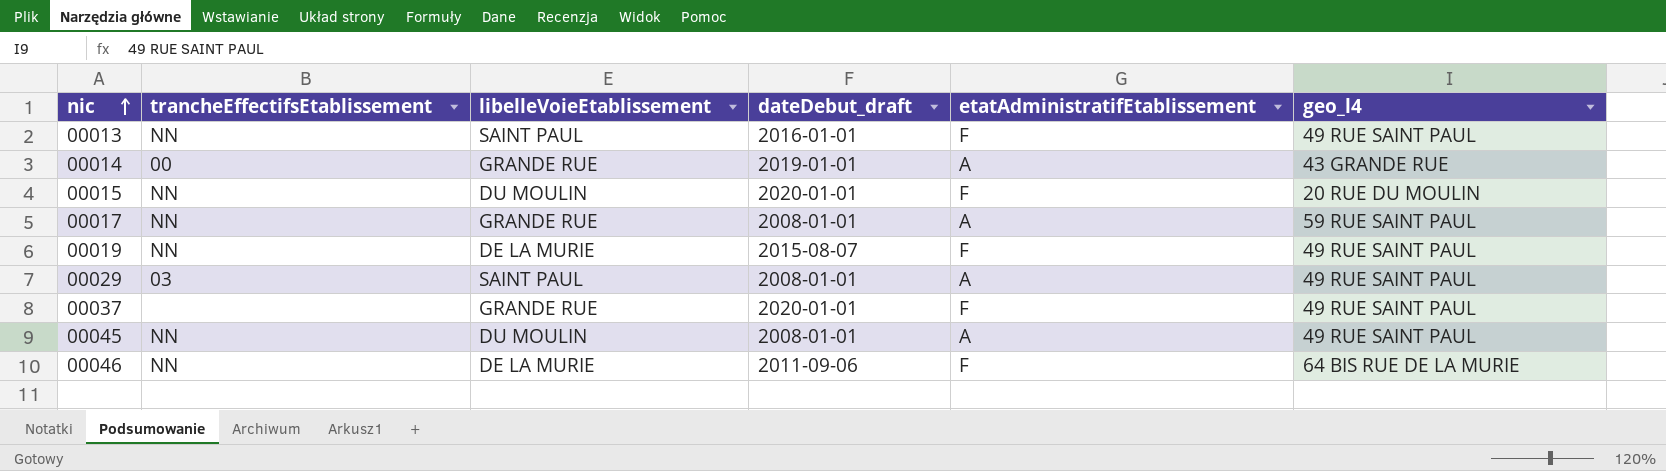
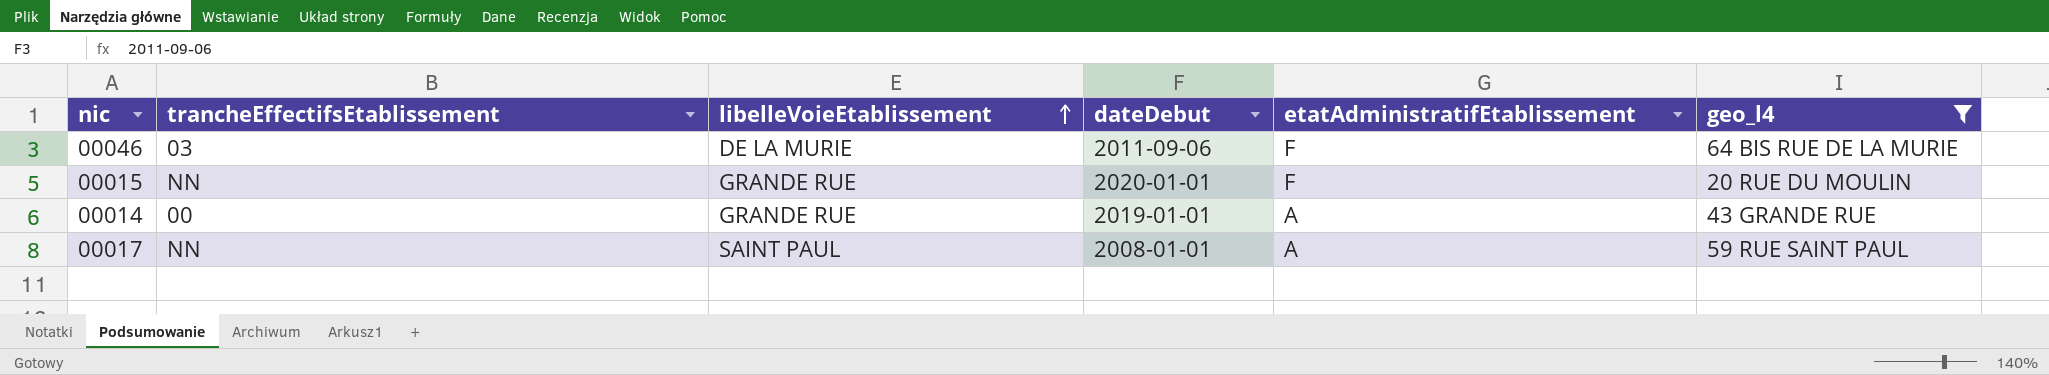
filter: none -> geo_l4 != 49 RUE SAINT PAUL
row order: nic ascending -> libelleVoieEtablissement ascending
column name: dateDebut_draft -> dateDebut
00046 | trancheEffectifsEtablissement: NN -> 03
00015 | libelleVoieEtablissement: DU MOULIN -> GRANDE RUE
00017 | libelleVoieEtablissement: GRANDE RUE -> SAINT PAUL

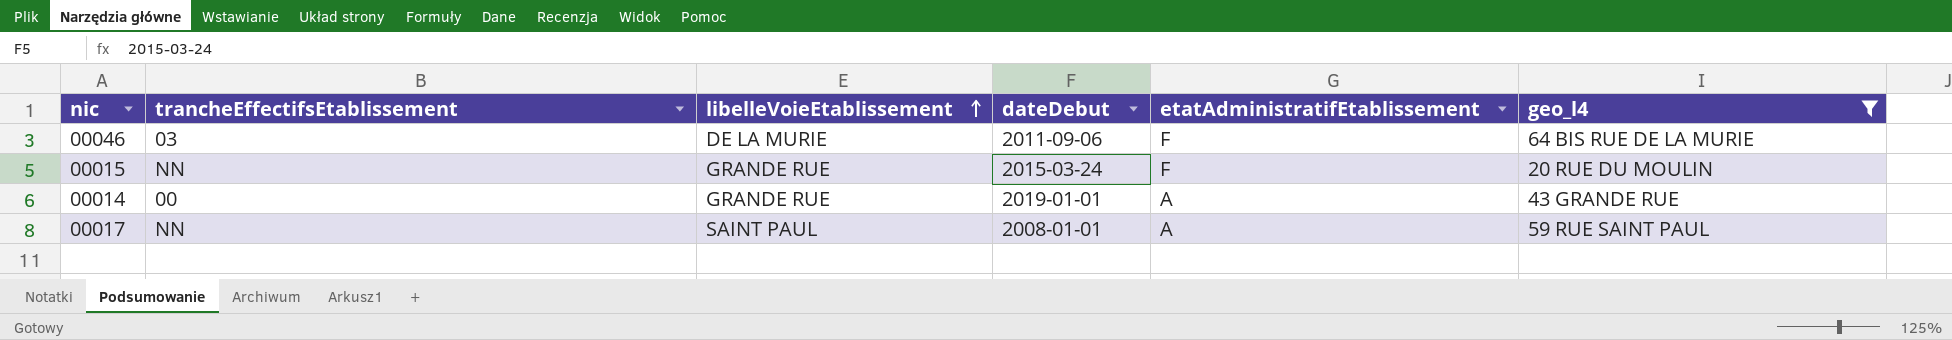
00015 | dateDebut: 2020-01-01 -> 2015-03-24

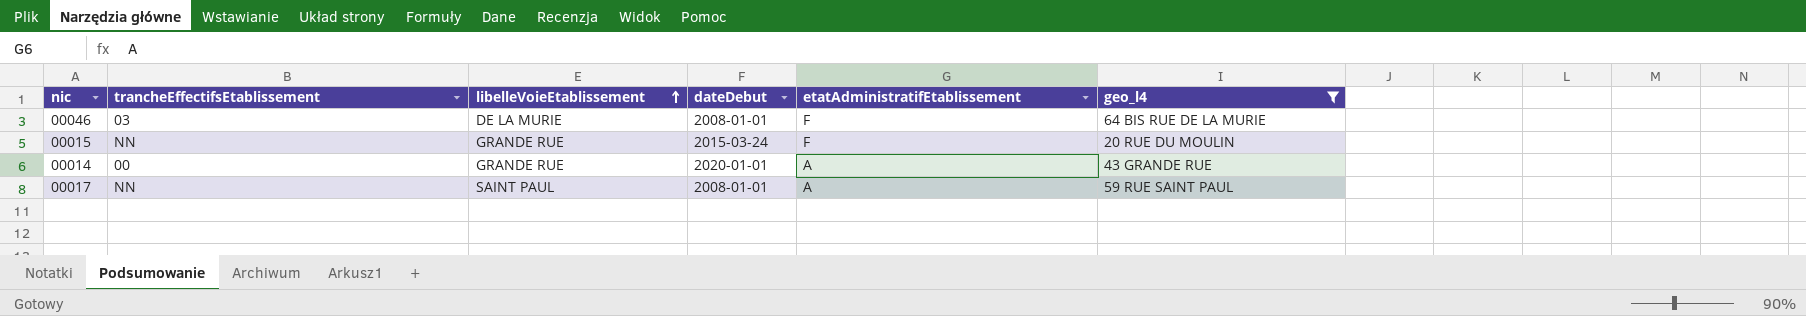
00046 | dateDebut: 2011-09-06 -> 2008-01-01
00014 | dateDebut: 2019-01-01 -> 2020-01-01

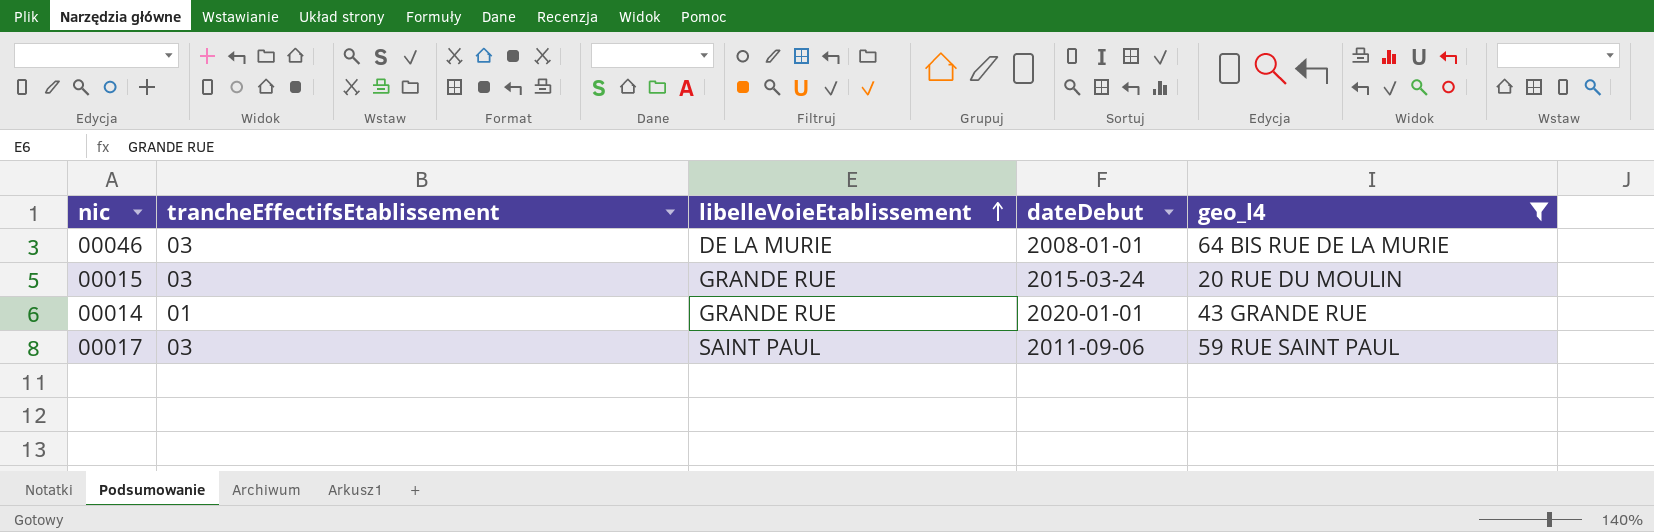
column etatAdministratifEtablissement | position: 5 -> none
00015 | trancheEffectifsEtablissement: NN -> 03
00014 | trancheEffectifsEtablissement: 00 -> 01
00017 | trancheEffectifsEtablissement: NN -> 03
00017 | dateDebut: 2008-01-01 -> 2011-09-06

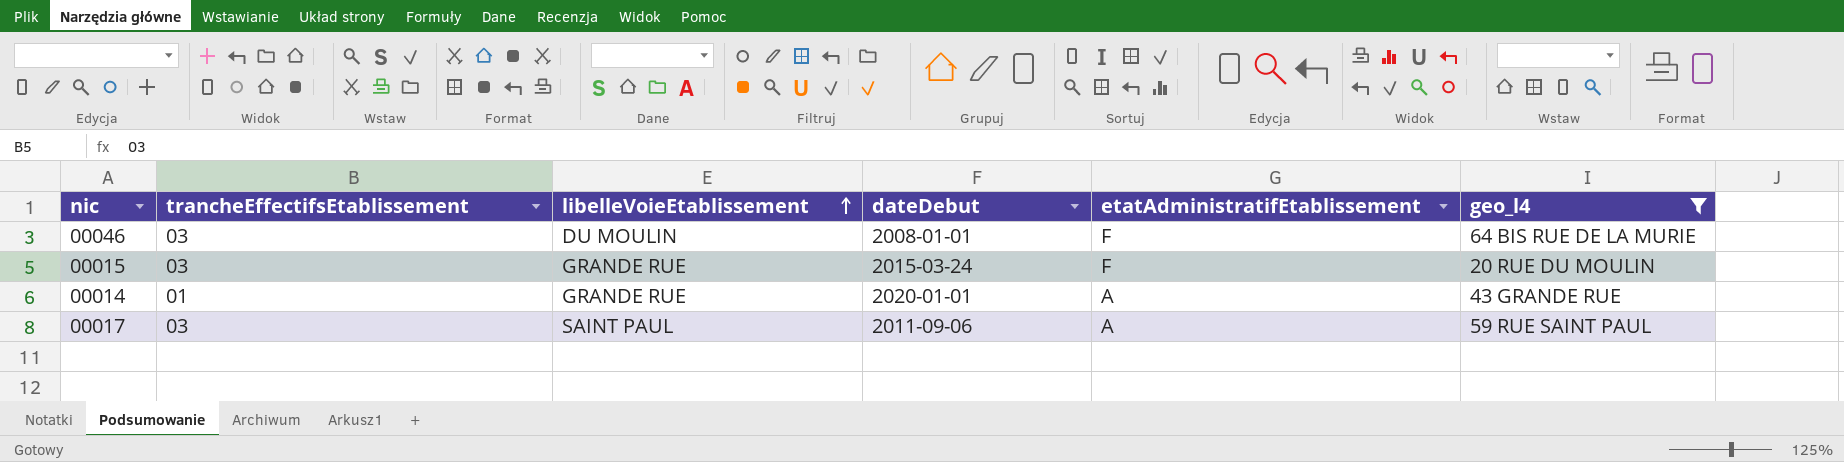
column etatAdministratifEtablissement | position: none -> 5
00046 | libelleVoieEtablissement: DE LA MURIE -> DU MOULIN

